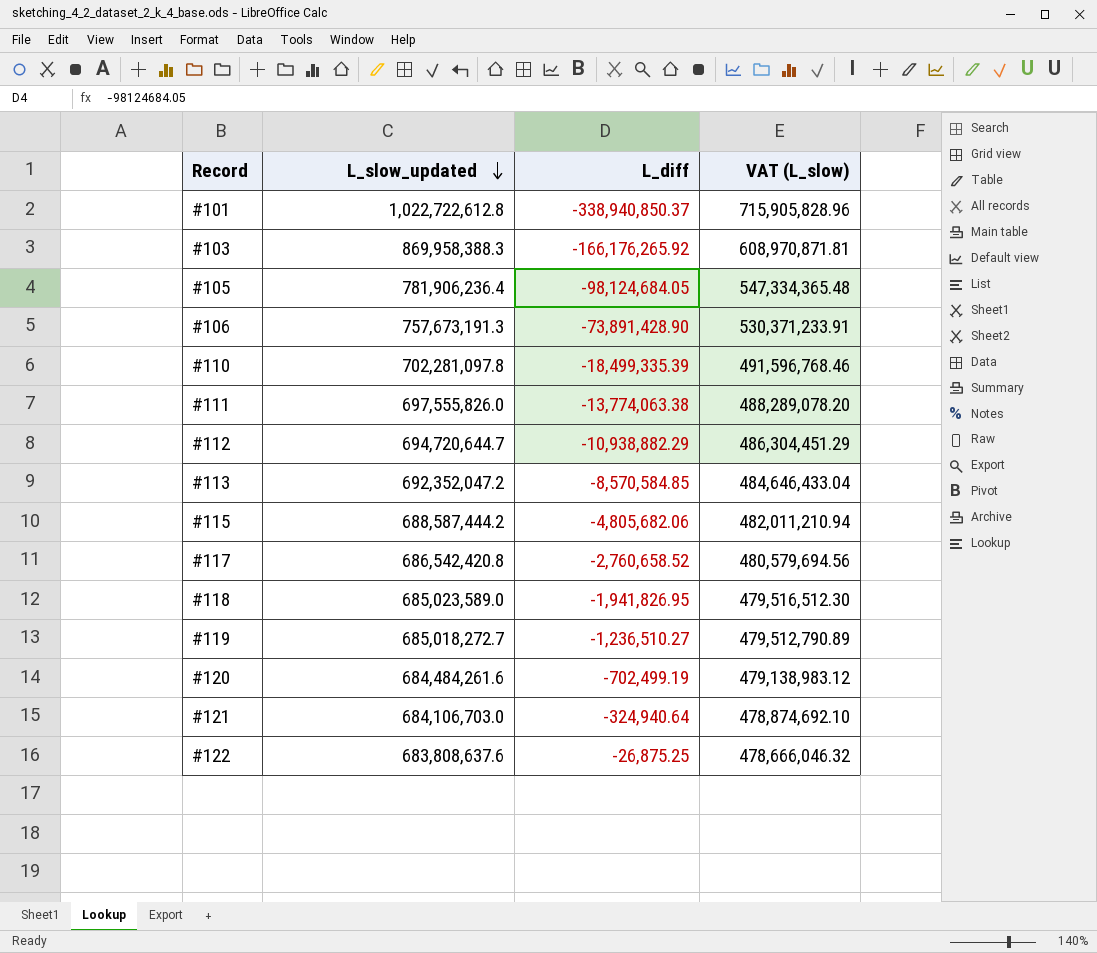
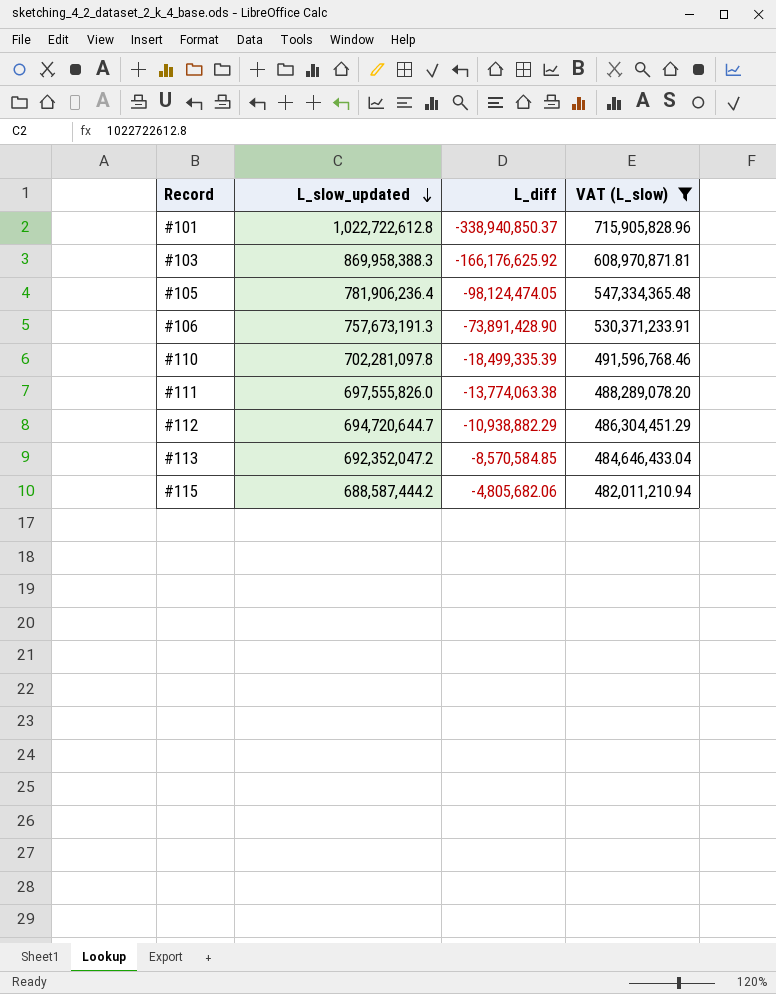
filter: none -> VAT (L_slow) >= 482,011,210.94
#103 | L_diff: -166,176,265.92 -> -166,176,625.92
#105 | L_diff: -98,124,684.05 -> -98,124,474.05

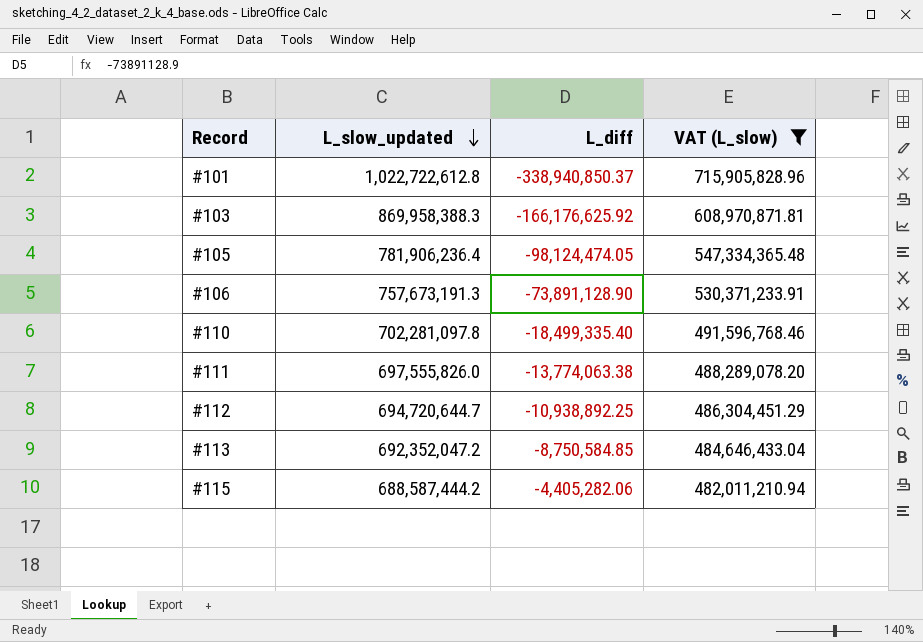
#106 | L_diff: -73,891,428.90 -> -73,891,128.90
#110 | L_diff: -18,499,335.39 -> -18,499,335.40
#112 | L_diff: -10,938,882.29 -> -10,938,892.25
#113 | L_diff: -8,570,584.85 -> -8,750,584.85
#115 | L_diff: -4,805,682.06 -> -4,405,282.06

